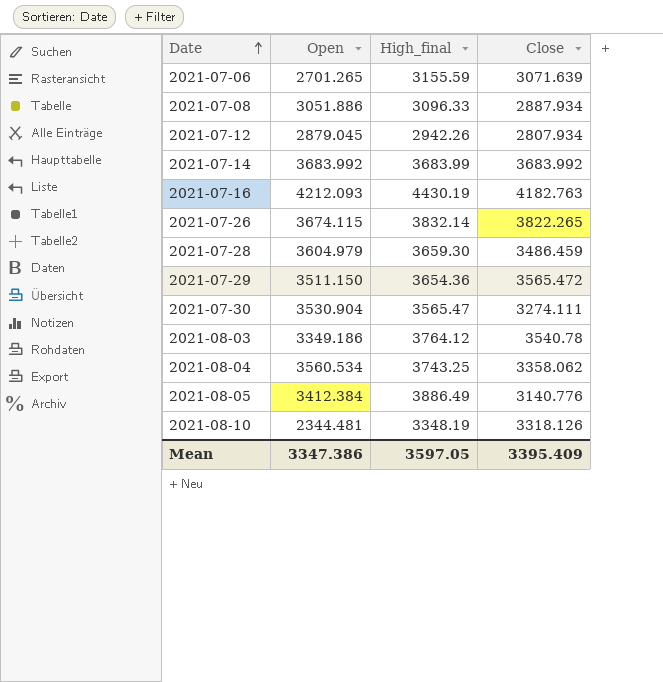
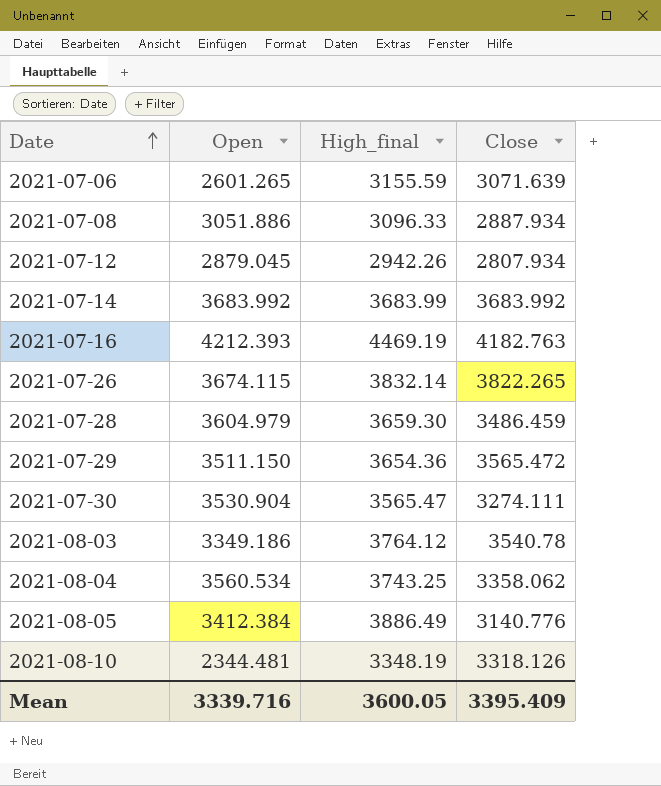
2021-07-06 | Open: 2701.265 -> 2601.265
2021-07-16 | Open: 4212.093 -> 4212.393
2021-07-16 | High_final: 4430.19 -> 4469.19
Mean | Open: 3347.386 -> 3339.716
Mean | High_final: 3597.05 -> 3600.05

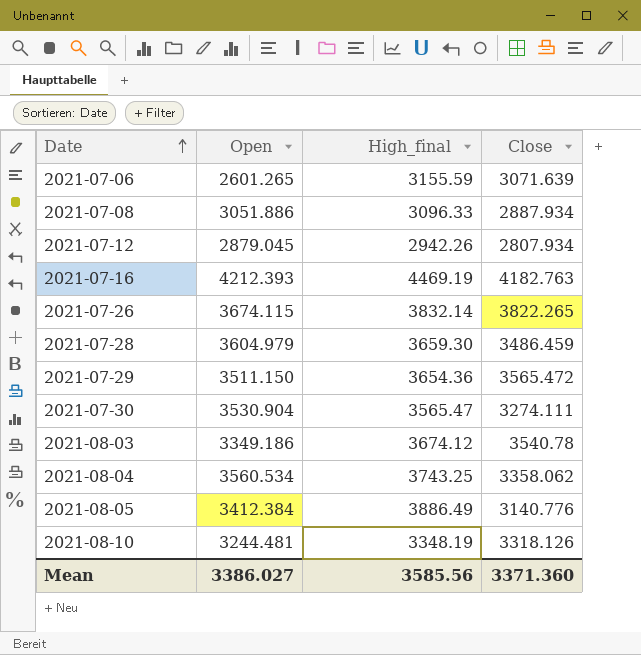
row 2021-07-14: 3683.992 | 3683.99 | 3683.992 -> none
2021-08-03 | High_final: 3764.12 -> 3674.12
2021-08-10 | Open: 2344.481 -> 3244.481
Mean | Open: 3339.716 -> 3386.027
Mean | High_final: 3600.05 -> 3585.56
Mean | Close: 3395.409 -> 3371.360

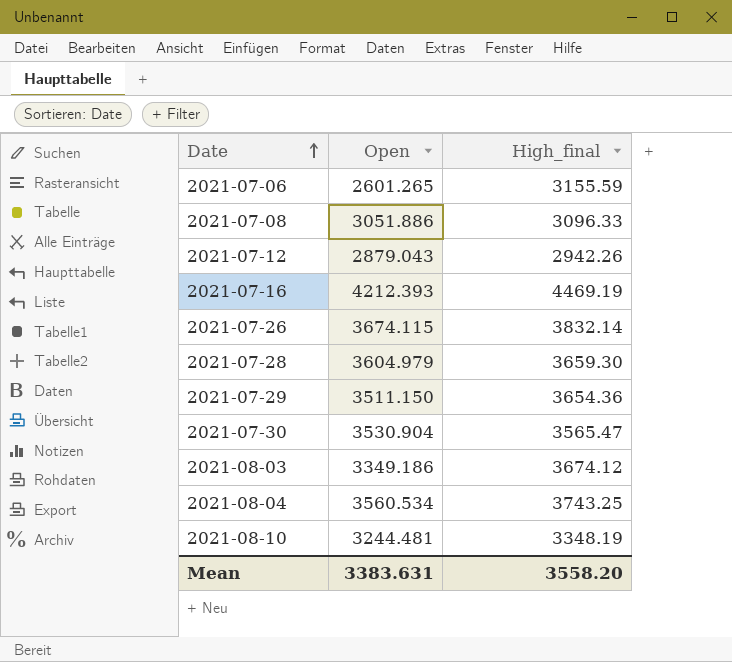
column Close | position: 4 -> none
row 2021-08-05: 3412.384 | 3886.49 | 3140.776 -> none
2021-07-12 | Open: 2879.045 -> 2879.043
Mean | Open: 3386.027 -> 3383.631
Mean | High_final: 3585.56 -> 3558.20

